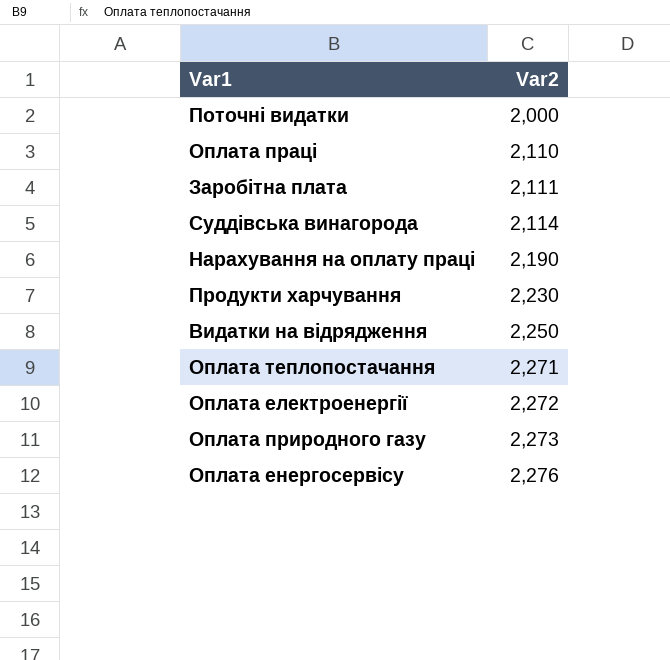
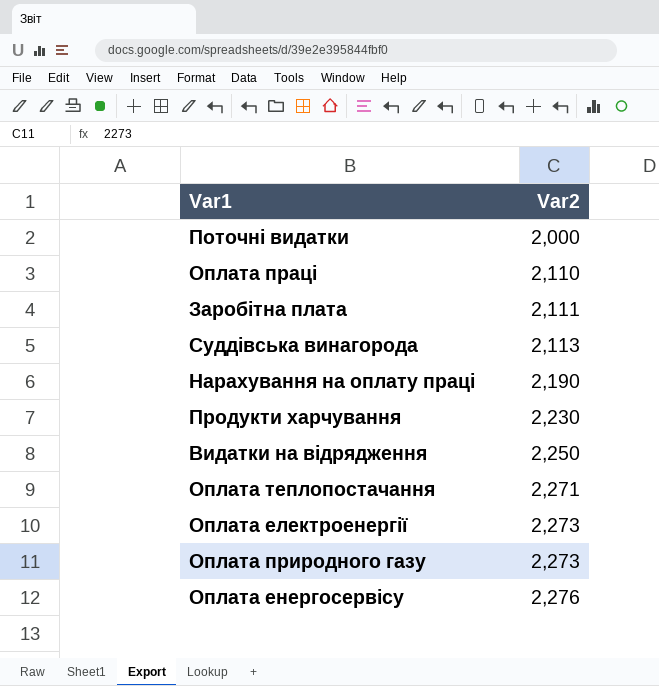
Суддівська винагорода | Var2: 2,114 -> 2,113
Оплата електроенергії | Var2: 2,272 -> 2,273

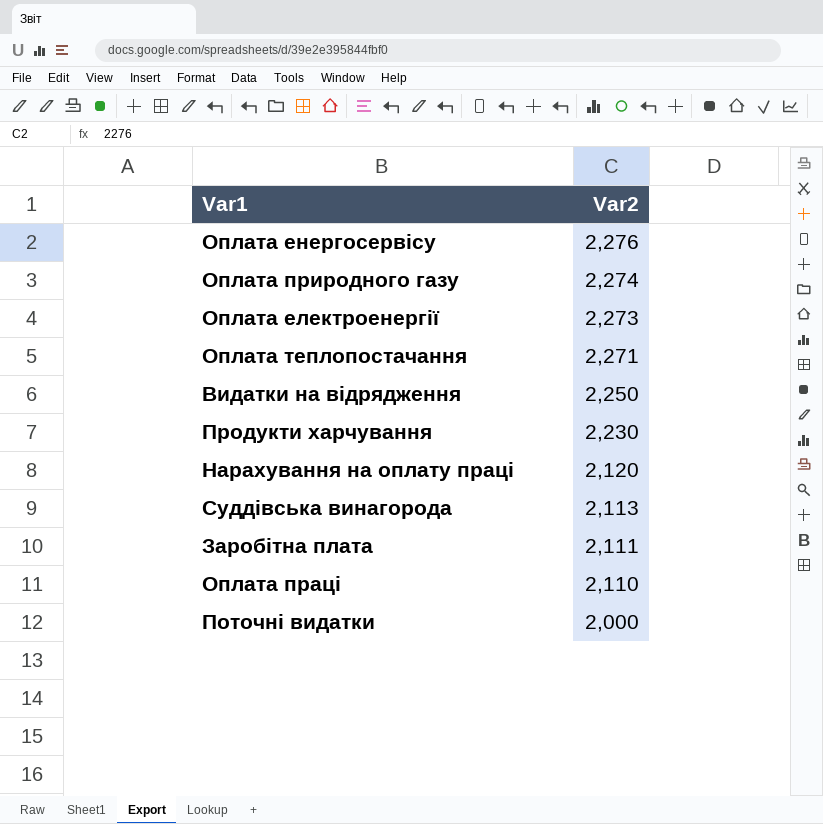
row order: Var2 ascending -> Var2 descending
Оплата природного газу | Var2: 2,273 -> 2,274
Нарахування на оплату праці | Var2: 2,190 -> 2,120

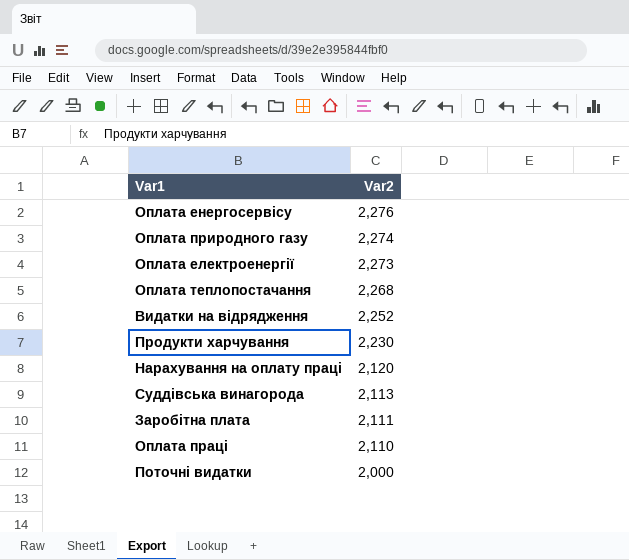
Оплата теплопостачання | Var2: 2,271 -> 2,268
Видатки на відрядження | Var2: 2,250 -> 2,252

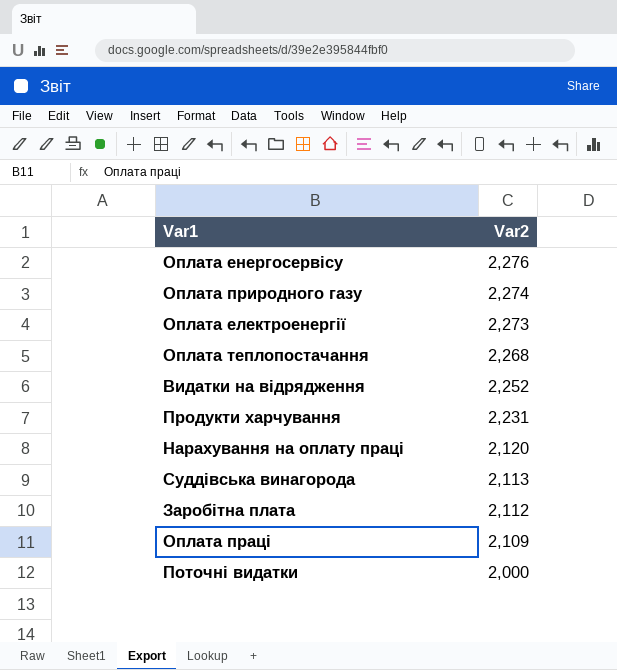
Продукти харчування | Var2: 2,230 -> 2,231
Заробітна плата | Var2: 2,111 -> 2,112
Оплата праці | Var2: 2,110 -> 2,109

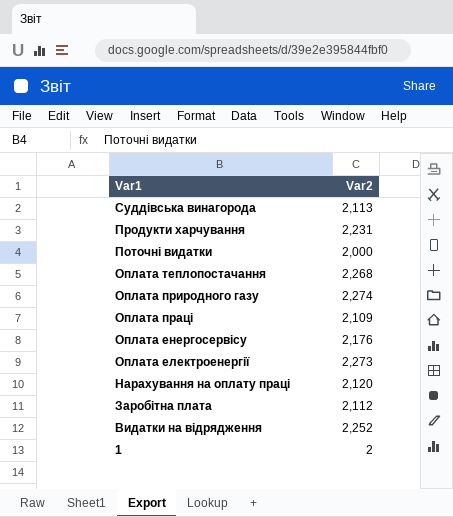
row order: Var2 descending -> Var1 descending
Оплата енергосервісу | Var2: 2,276 -> 2,176
row 1: none -> 2

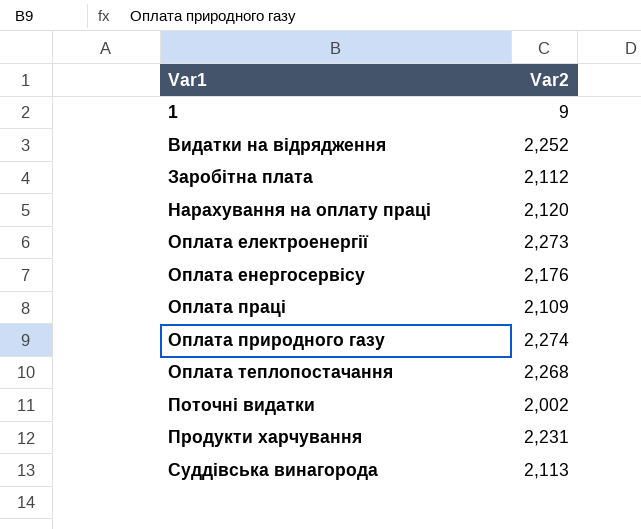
row order: Var1 descending -> Var1 ascending
1 | Var2: 2 -> 9
Поточні видатки | Var2: 2,000 -> 2,002

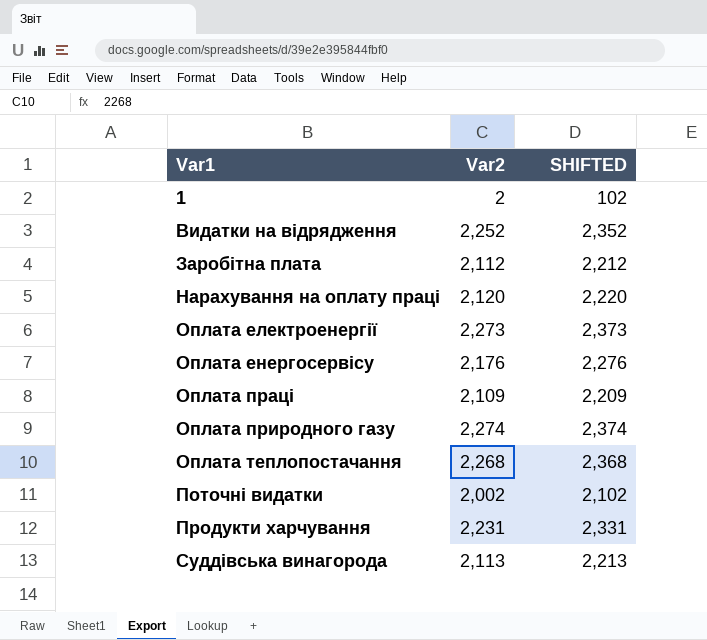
column SHIFTED | formula: none -> [Var2] + 100
1 | Var2: 9 -> 2

